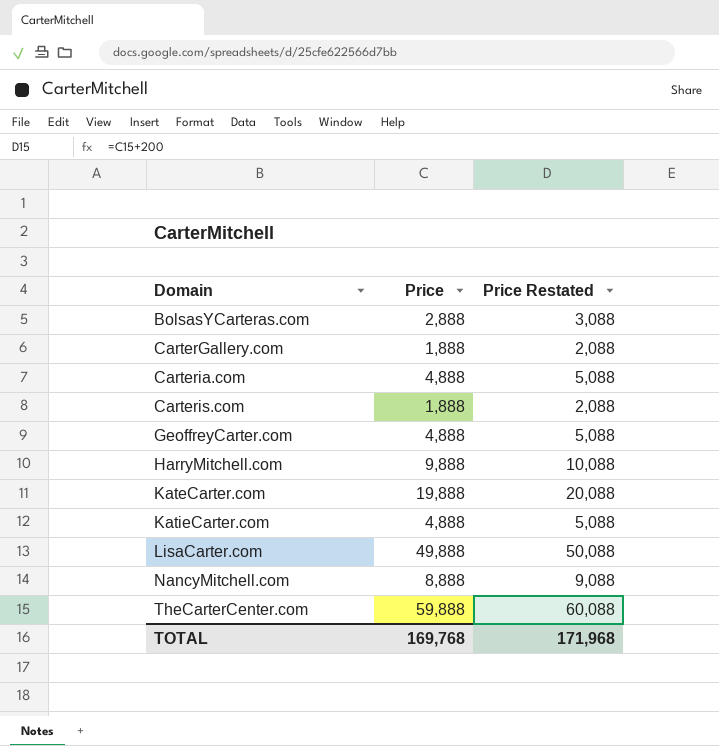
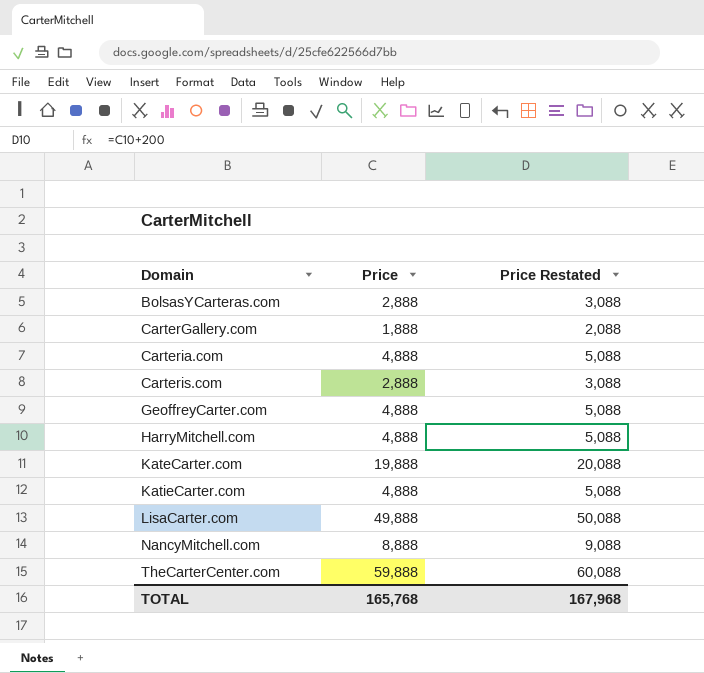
Carteris.com | Price: 1,888 -> 2,888
Carteris.com | Price Restated: 2,088 -> 3,088
HarryMitchell.com | Price: 9,888 -> 4,888
HarryMitchell.com | Price Restated: 10,088 -> 5,088
TOTAL | Price: 169,768 -> 165,768
TOTAL | Price Restated: 171,968 -> 167,968

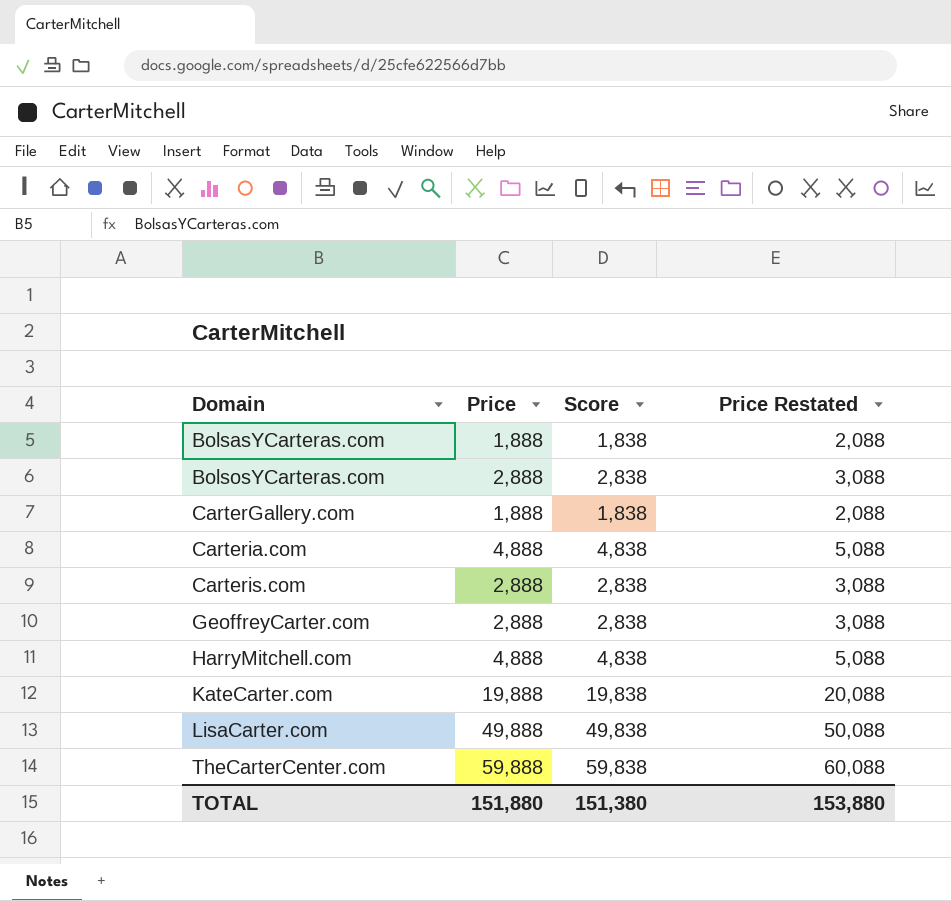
column Score | formula: none -> [Price] - 50
row KatieCarter.com: 4,888 | 5,088 -> none
row NancyMitchell.com: 8,888 | 9,088 -> none
BolsasYCarteras.com | Price: 2,888 -> 1,888
BolsasYCarteras.com | Price Restated: 3,088 -> 2,088
row BolsosYCarteras.com: none -> 2,888 | 2,838 | 3,088
GeoffreyCarter.com | Price: 4,888 -> 2,888
GeoffreyCarter.com | Price Restated: 5,088 -> 3,088
TOTAL | Price: 165,768 -> 151,880
TOTAL | Price Restated: 167,968 -> 153,880

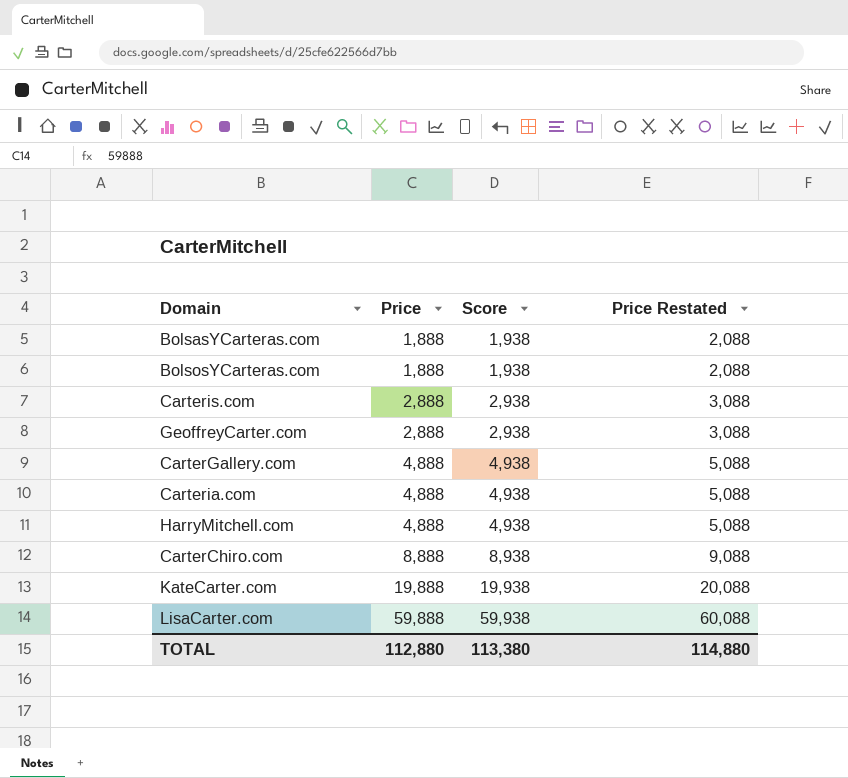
row order: Domain ascending -> Price ascending
column Score | formula: [Price] - 50 -> [Price] + 50
row TheCarterCenter.com: 59,888 | 59,838 | 60,088 -> none
BolsosYCarteras.com | Price: 2,888 -> 1,888
BolsosYCarteras.com | Price Restated: 3,088 -> 2,088
CarterGallery.com | Price: 1,888 -> 4,888
CarterGallery.com | Price Restated: 2,088 -> 5,088
row CarterChiro.com: none -> 8,888 | 8,938 | 9,088
LisaCarter.com | Price: 49,888 -> 59,888
LisaCarter.com | Price Restated: 50,088 -> 60,088
TOTAL | Price: 151,880 -> 112,880
TOTAL | Score: 151,380 -> 113,380
TOTAL | Price Restated: 153,880 -> 114,880

